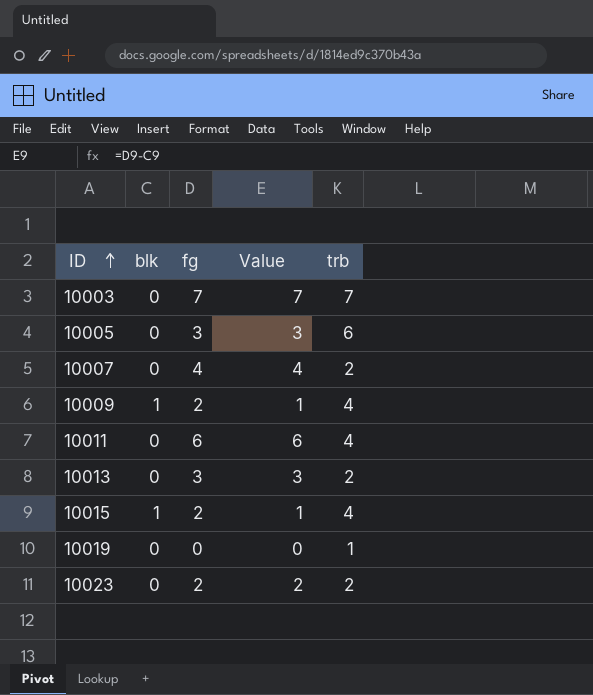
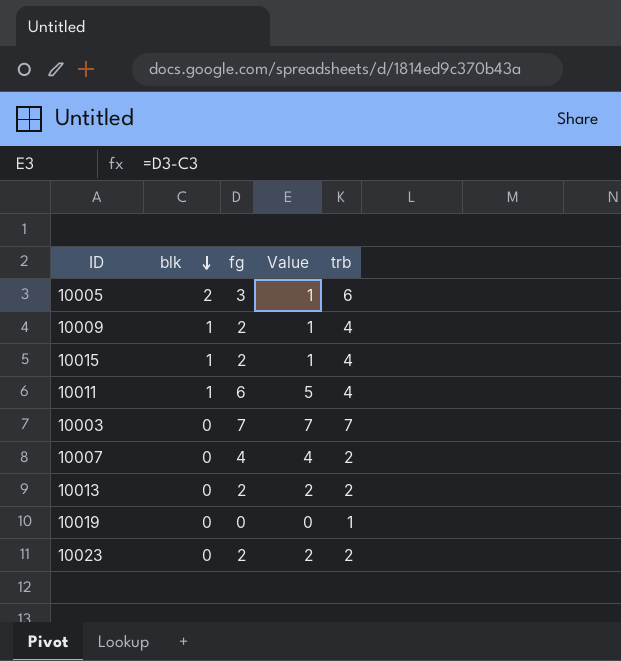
row order: ID ascending -> blk descending
10005 | blk: 0 -> 2
10005 | Value: 3 -> 1
10011 | blk: 0 -> 1
10011 | Value: 6 -> 5
10013 | fg: 3 -> 2
10013 | Value: 3 -> 2

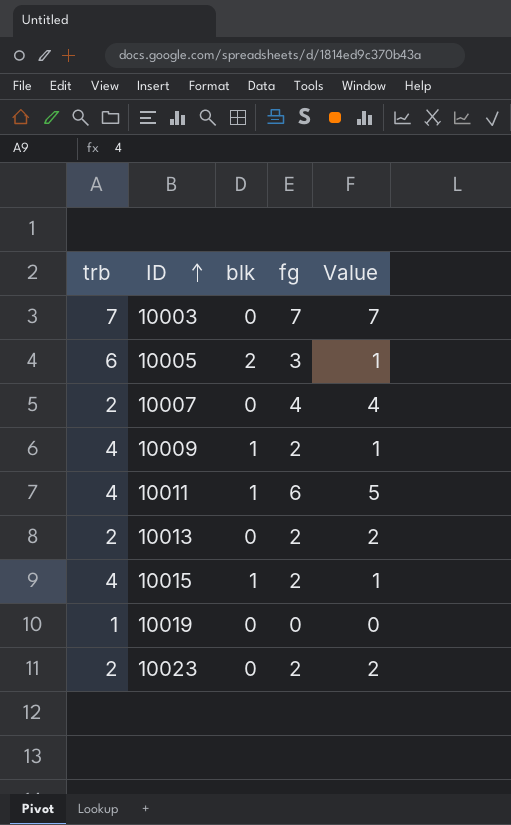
row order: blk descending -> ID ascending
column trb | position: 5 -> 1

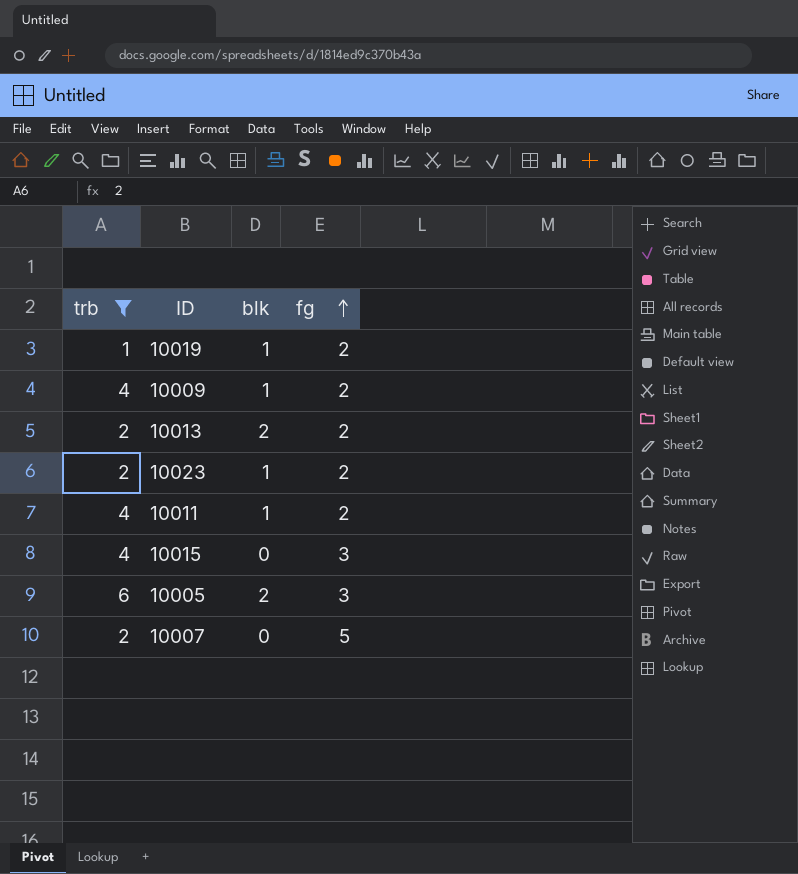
filter: none -> trb != 7
row order: ID ascending -> fg ascending
column Value | formula: [fg] - [blk] -> none
10019 | blk: 0 -> 1
10019 | fg: 0 -> 2
10013 | blk: 0 -> 2
10023 | blk: 0 -> 1
10011 | fg: 6 -> 2
10015 | blk: 1 -> 0
10015 | fg: 2 -> 3
10007 | fg: 4 -> 5

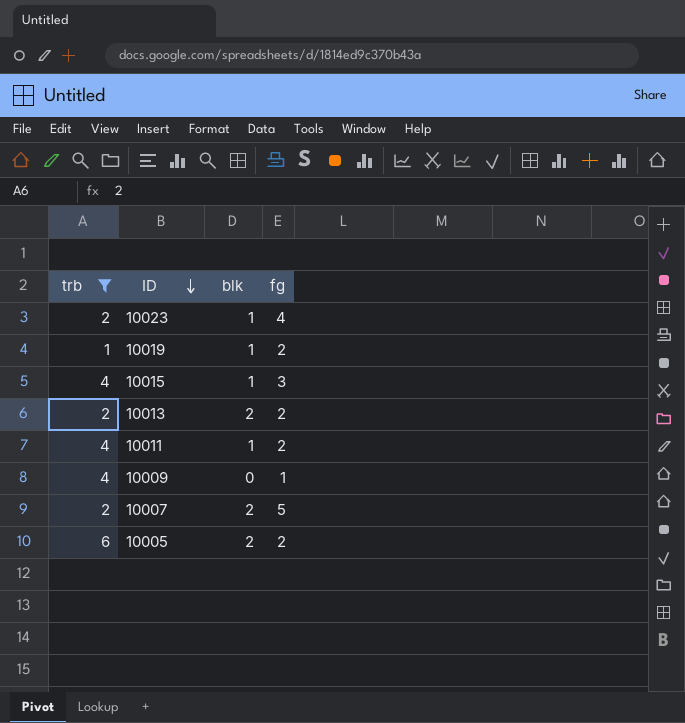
row order: fg ascending -> ID descending
10023 | fg: 2 -> 4
10015 | blk: 0 -> 1
10009 | blk: 1 -> 0
10009 | fg: 2 -> 1
10007 | blk: 0 -> 2
10005 | fg: 3 -> 2

